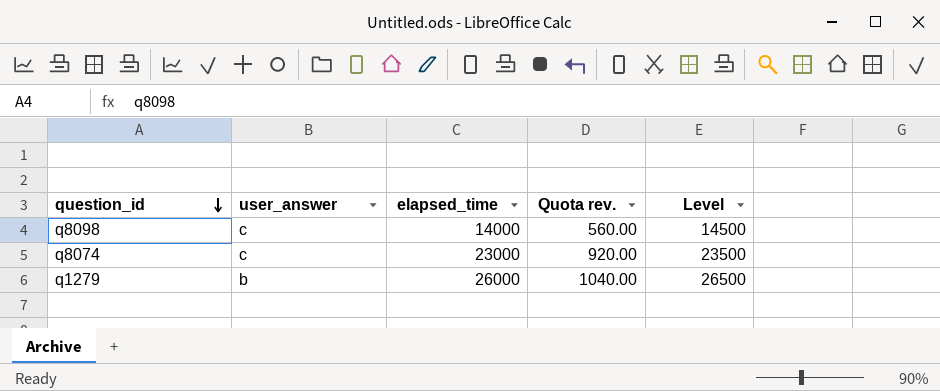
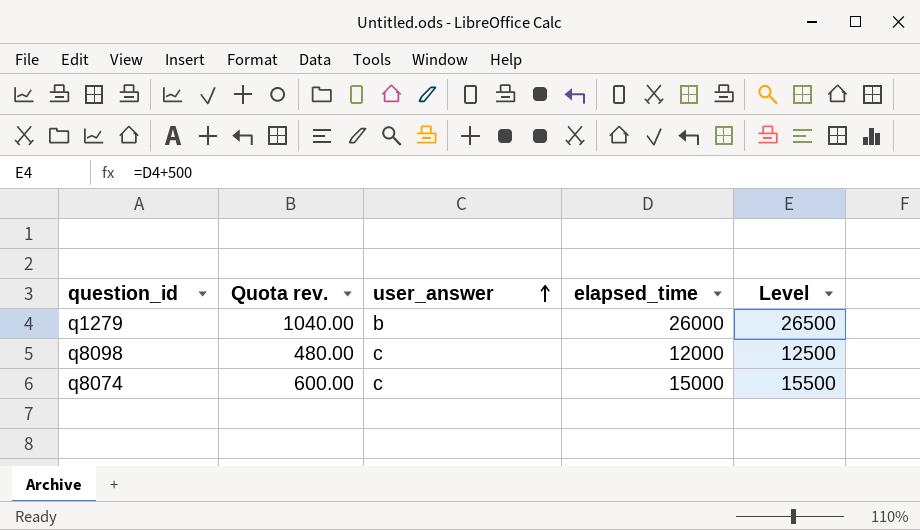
row order: question_id descending -> user_answer ascending
column Quota rev. | position: 4 -> 2
q8098 | Quota rev.: 560.00 -> 480.00
q8098 | elapsed_time: 14000 -> 12000
q8098 | Level: 14500 -> 12500
q8074 | Quota rev.: 920.00 -> 600.00
q8074 | elapsed_time: 23000 -> 15000
q8074 | Level: 23500 -> 15500

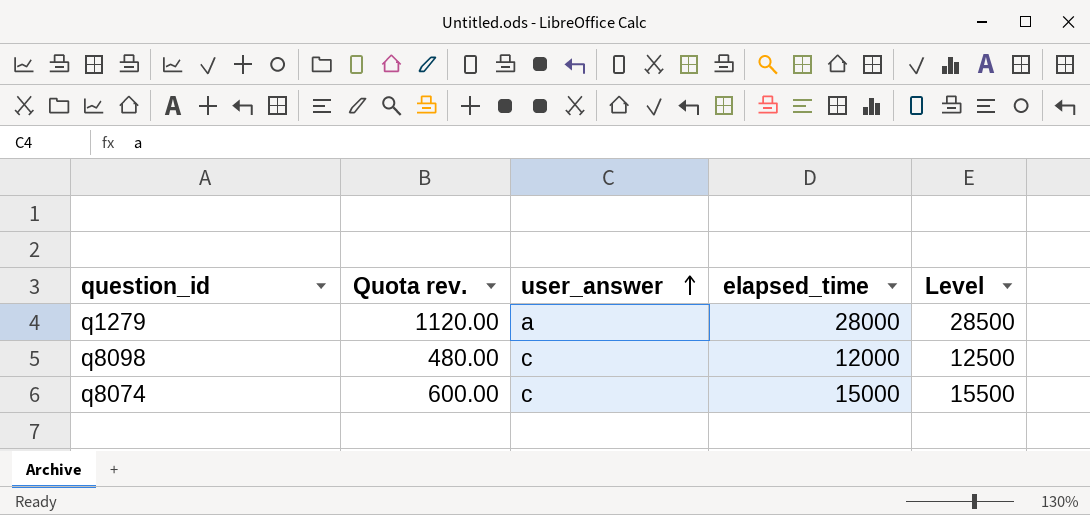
q1279 | Quota rev.: 1040.00 -> 1120.00
q1279 | user_answer: b -> a
q1279 | elapsed_time: 26000 -> 28000
q1279 | Level: 26500 -> 28500

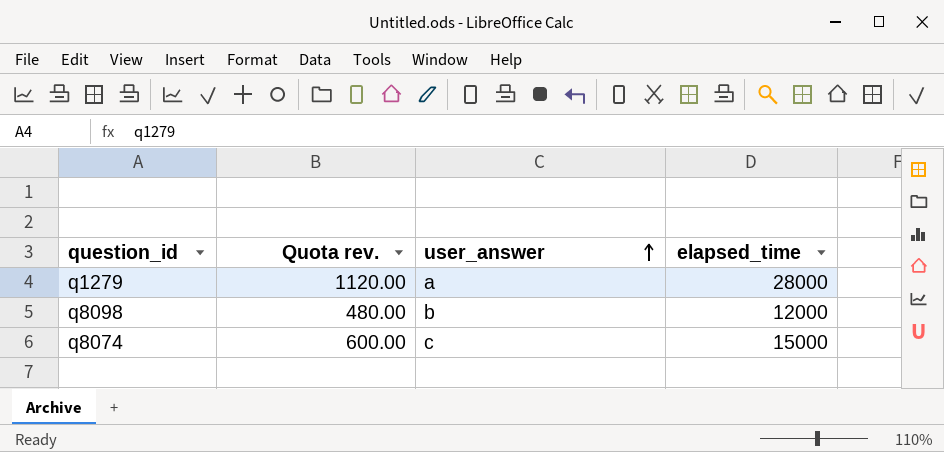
column Level | formula: [elapsed_time] + 500 -> none
q8098 | user_answer: c -> b

